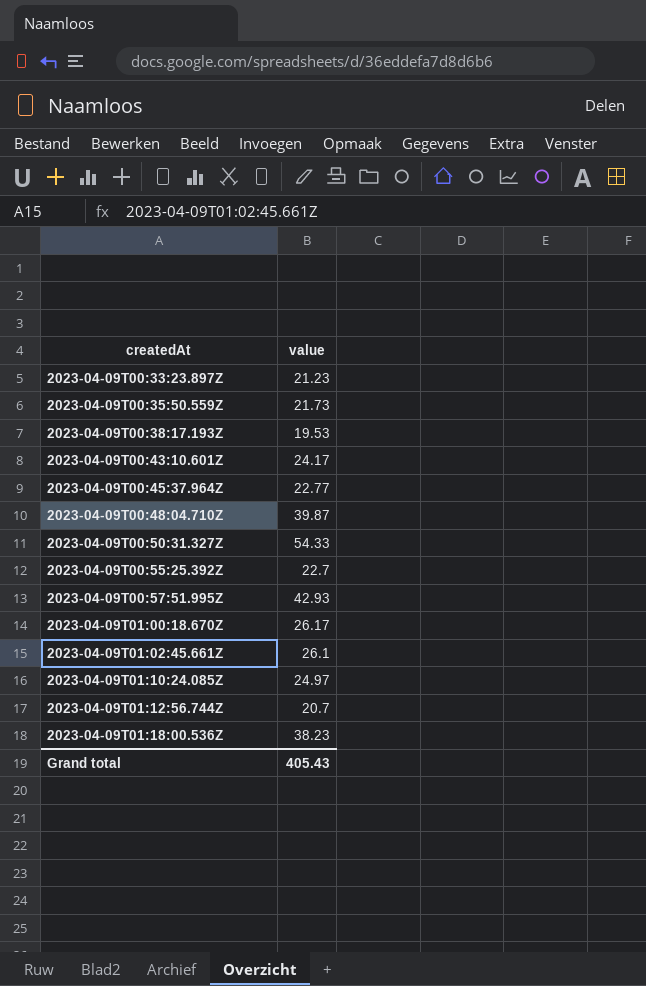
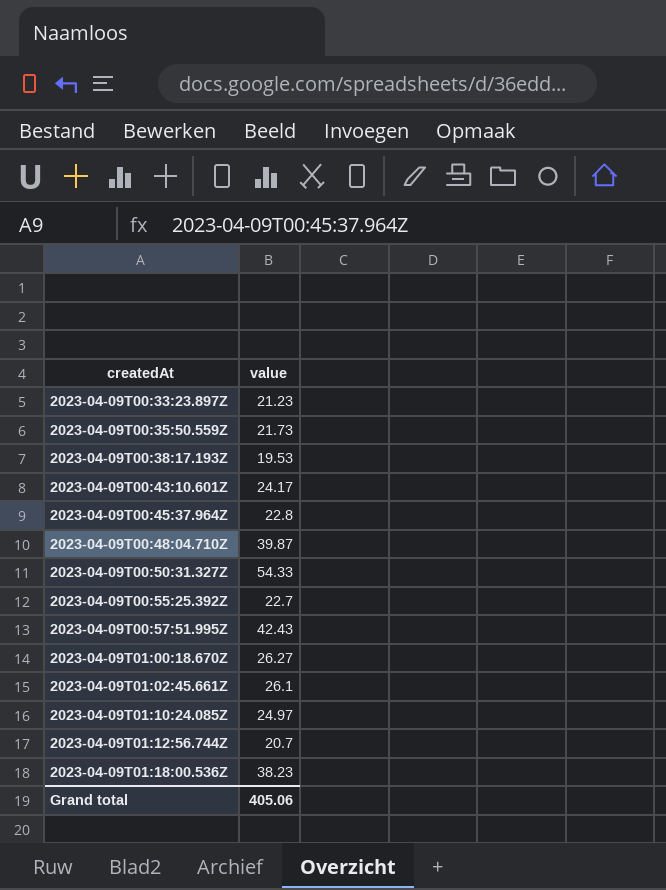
2023-04-09T00:45:37.964Z | value: 22.77 -> 22.8
2023-04-09T00:57:51.995Z | value: 42.93 -> 42.43
2023-04-09T01:00:18.670Z | value: 26.17 -> 26.27
Grand total | value: 405.43 -> 405.06

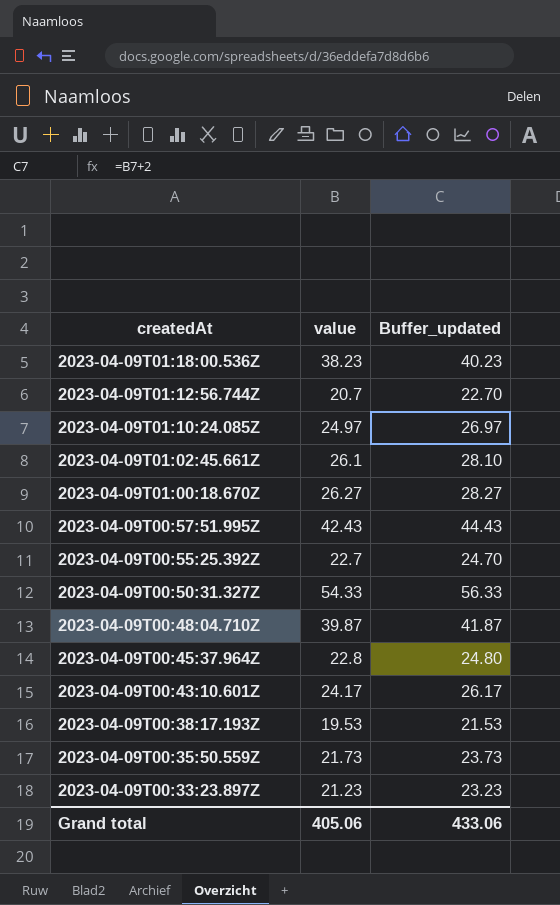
row order: createdAt ascending -> createdAt descending
column Buffer_updated | formula: none -> [value] + 2

